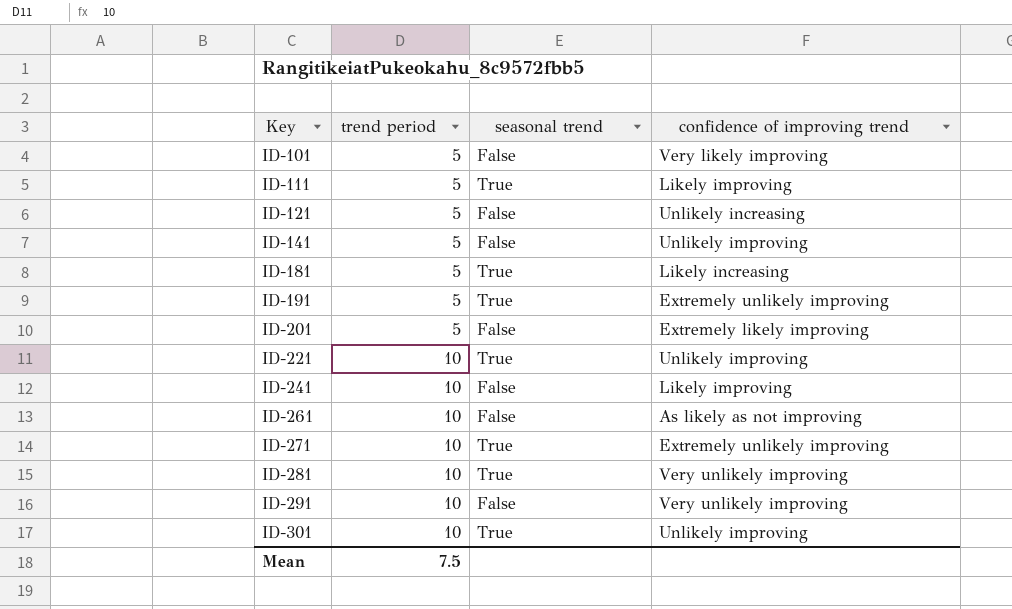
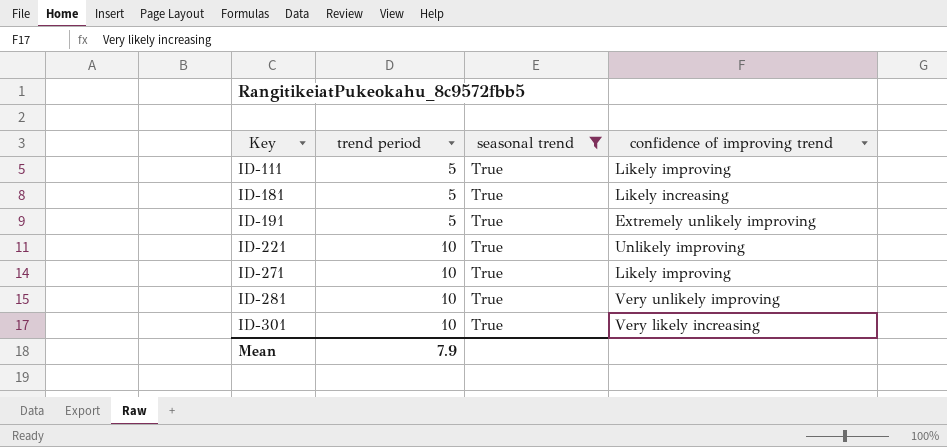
filter: none -> seasonal trend = True
ID-271 | confidence of improving trend: Extremely unlikely improving -> Likely improving
ID-301 | confidence of improving trend: Unlikely improving -> Very likely increasing
Mean | trend period: 7.5 -> 7.9

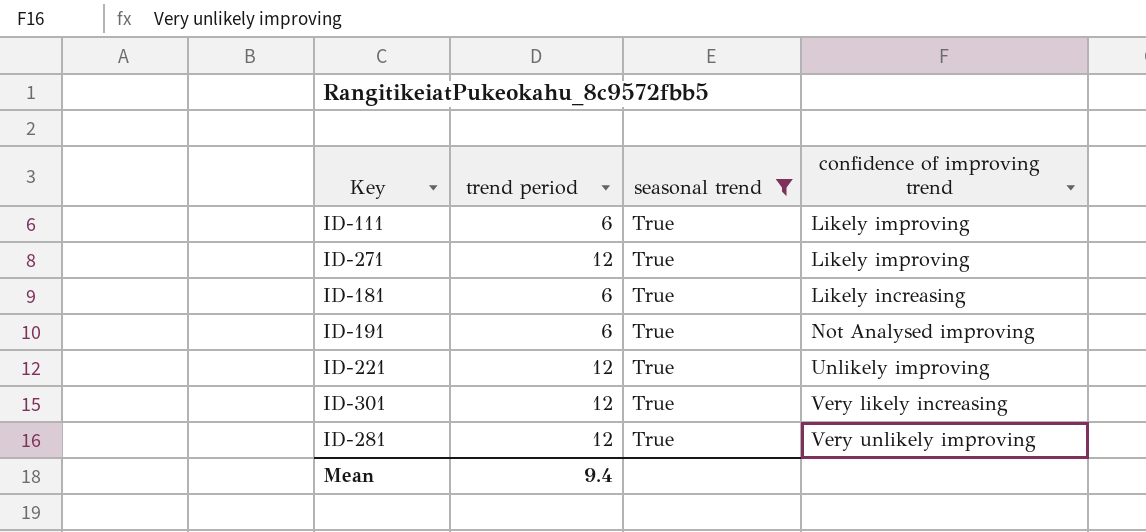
row order: Key ascending -> confidence of improving trend ascending
ID-111 | trend period: 5 -> 6
ID-271 | trend period: 10 -> 12
ID-181 | trend period: 5 -> 6
ID-191 | trend period: 5 -> 6
ID-191 | confidence of improving trend: Extremely unlikely improving -> Not Analysed improving
ID-221 | trend period: 10 -> 12
ID-301 | trend period: 10 -> 12
ID-281 | trend period: 10 -> 12
Mean | trend period: 7.9 -> 9.4

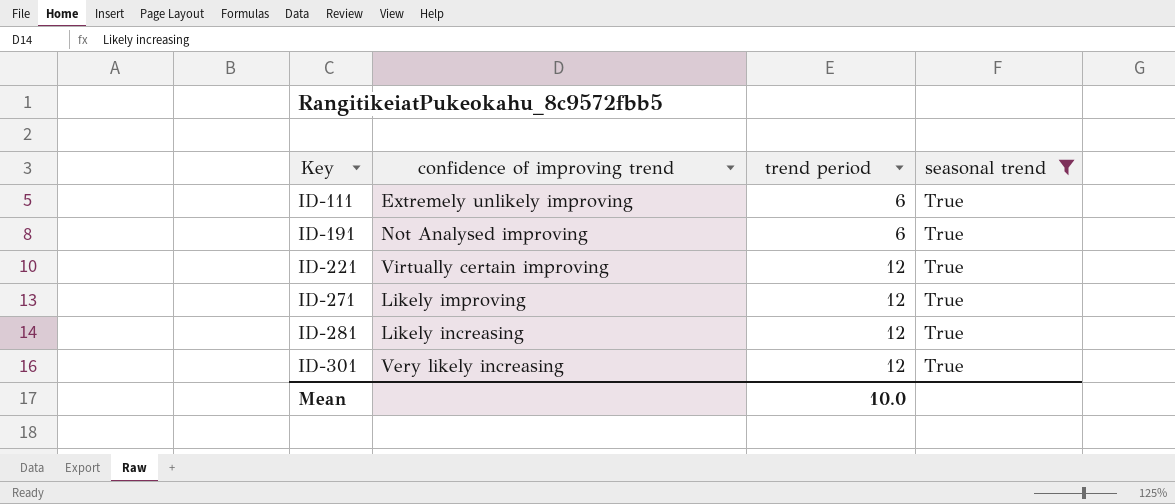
row order: confidence of improving trend ascending -> Key ascending
column confidence of improving trend | position: 4 -> 2
row ID-181: 6 | True | Likely increasing -> none
ID-111 | confidence of improving trend: Likely improving -> Extremely unlikely improving
ID-221 | confidence of improving trend: Unlikely improving -> Virtually certain improving
ID-281 | confidence of improving trend: Very unlikely improving -> Likely increasing
Mean | trend period: 9.4 -> 10.0

